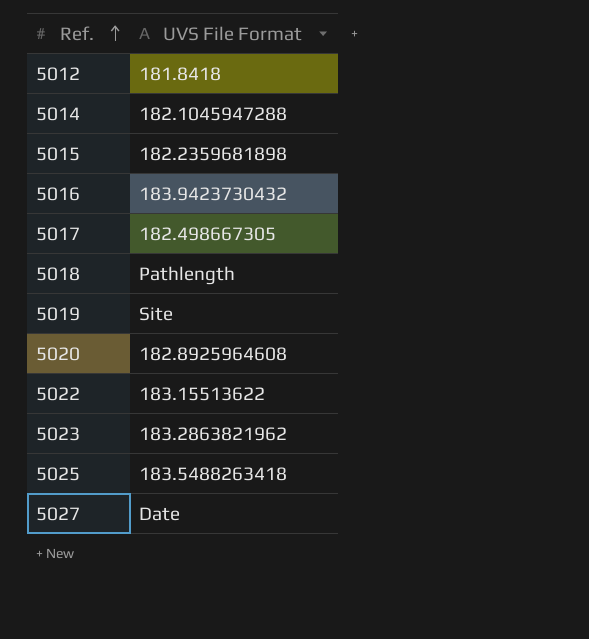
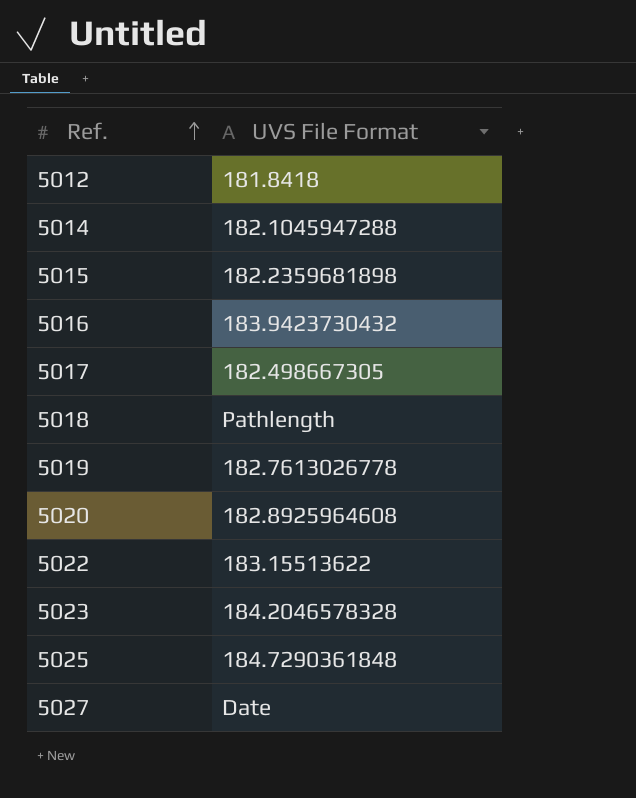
5019 | UVS File Format: Site -> 182.7613026778
5023 | UVS File Format: 183.2863821962 -> 184.2046578328
5025 | UVS File Format: 183.5488263418 -> 184.7290361848

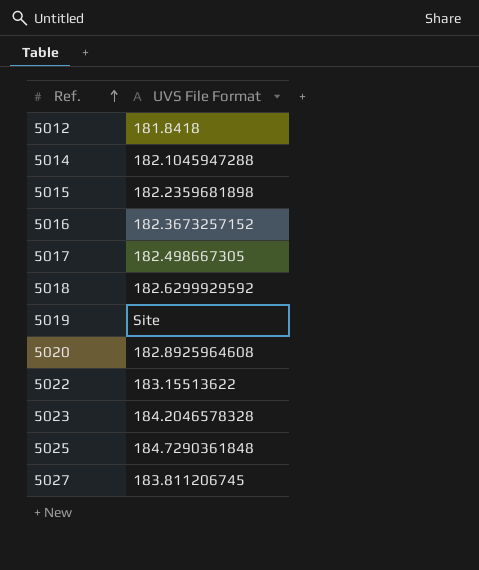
5016 | UVS File Format: 183.9423730432 -> 182.3673257152
5018 | UVS File Format: Pathlength -> 182.6299929592
5019 | UVS File Format: 182.7613026778 -> Site
5027 | UVS File Format: Date -> 183.811206745

